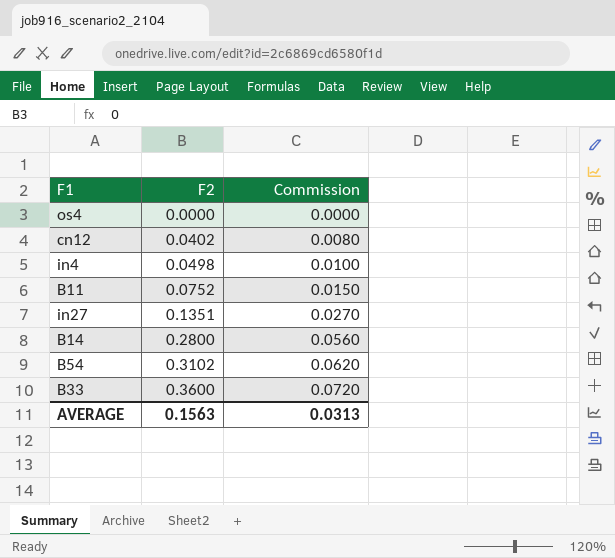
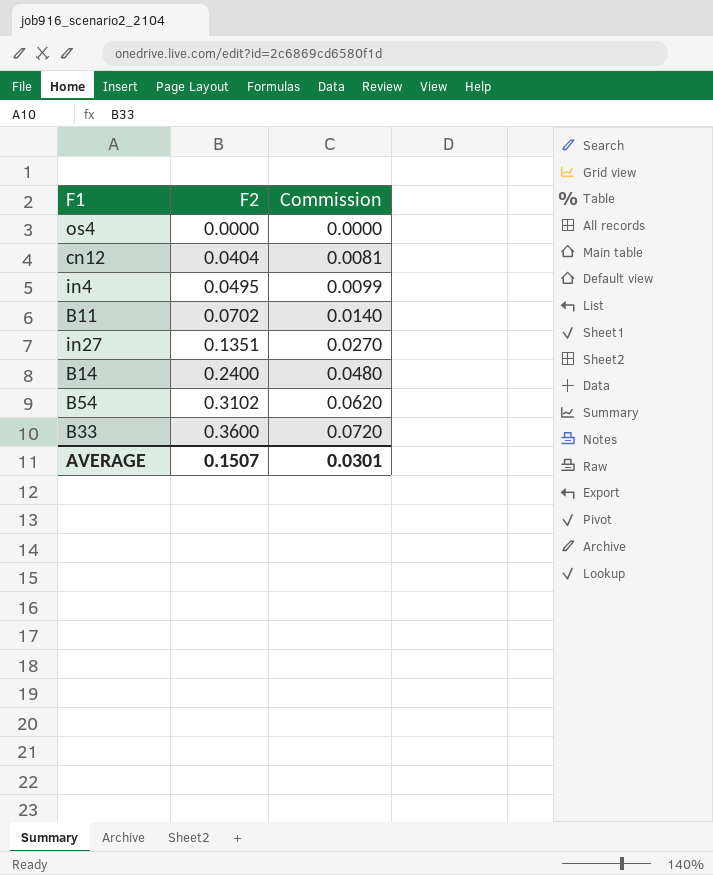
cn12 | F2: 0.0402 -> 0.0404
cn12 | Commission: 0.0080 -> 0.0081
in4 | F2: 0.0498 -> 0.0495
in4 | Commission: 0.0100 -> 0.0099
B11 | F2: 0.0752 -> 0.0702
B11 | Commission: 0.0150 -> 0.0140
B14 | F2: 0.2800 -> 0.2400
B14 | Commission: 0.0560 -> 0.0480
AVERAGE | F2: 0.1563 -> 0.1507
AVERAGE | Commission: 0.0313 -> 0.0301

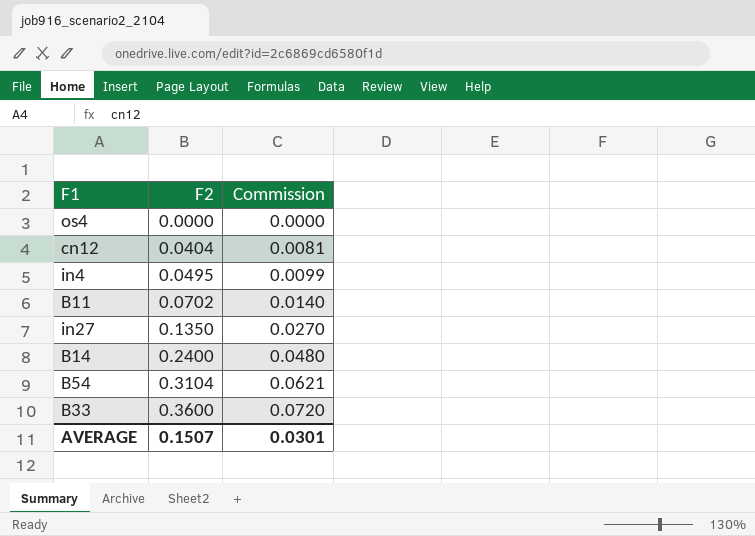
in27 | F2: 0.1351 -> 0.1350
B54 | F2: 0.3102 -> 0.3104
B54 | Commission: 0.0620 -> 0.0621

